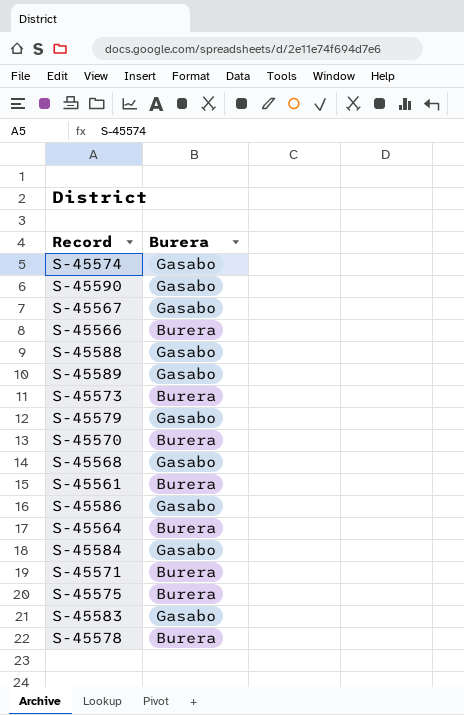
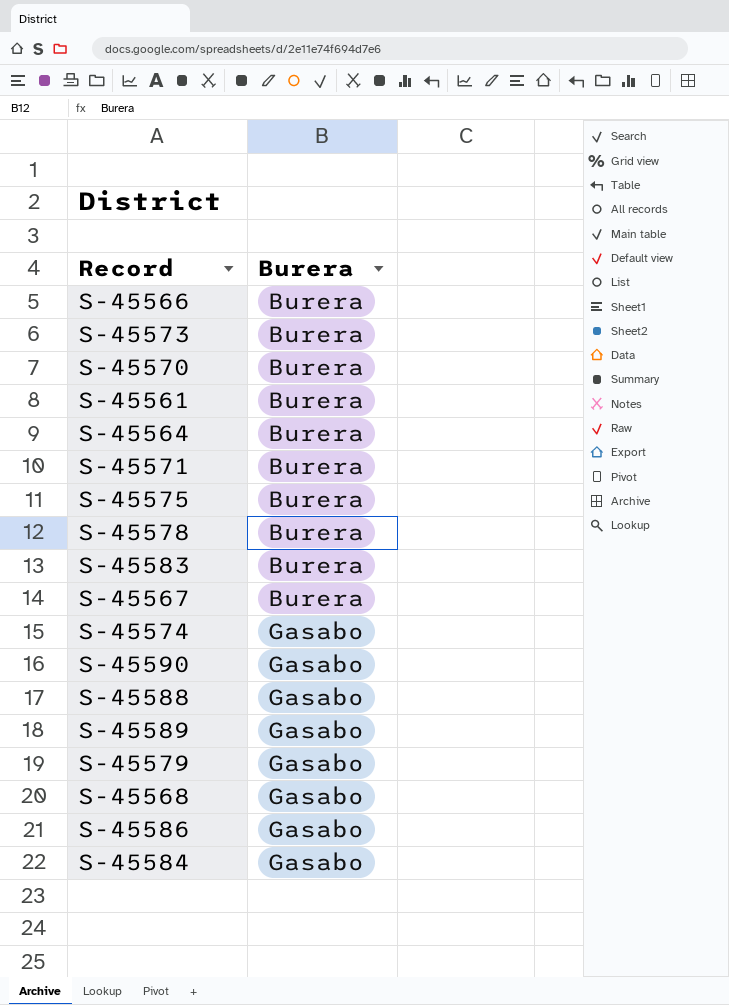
row order: none -> Burera ascending
S-45583 | Burera: Gasabo -> Burera
S-45567 | Burera: Gasabo -> Burera

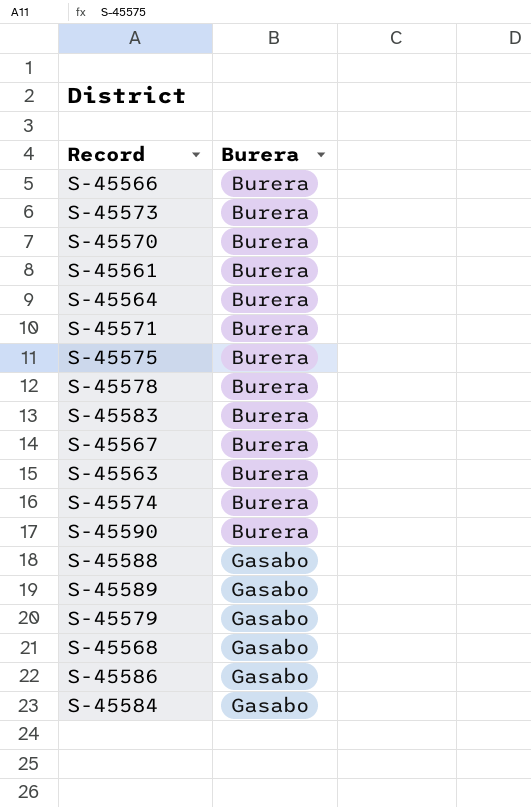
row S-45563: none -> Burera
S-45574 | Burera: Gasabo -> Burera
S-45590 | Burera: Gasabo -> Burera

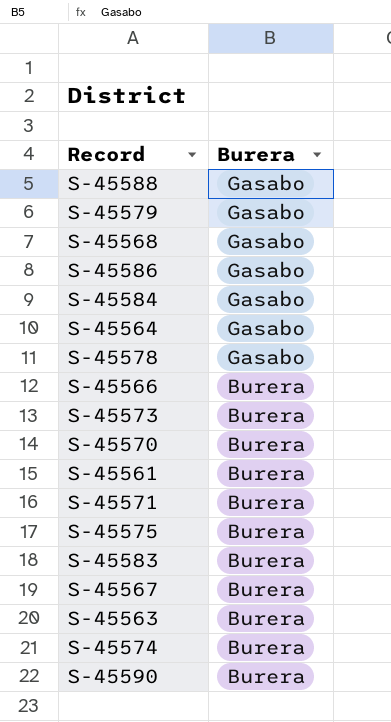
row order: Burera ascending -> Burera descending
row S-45589: Gasabo -> none
S-45564 | Burera: Burera -> Gasabo
S-45578 | Burera: Burera -> Gasabo

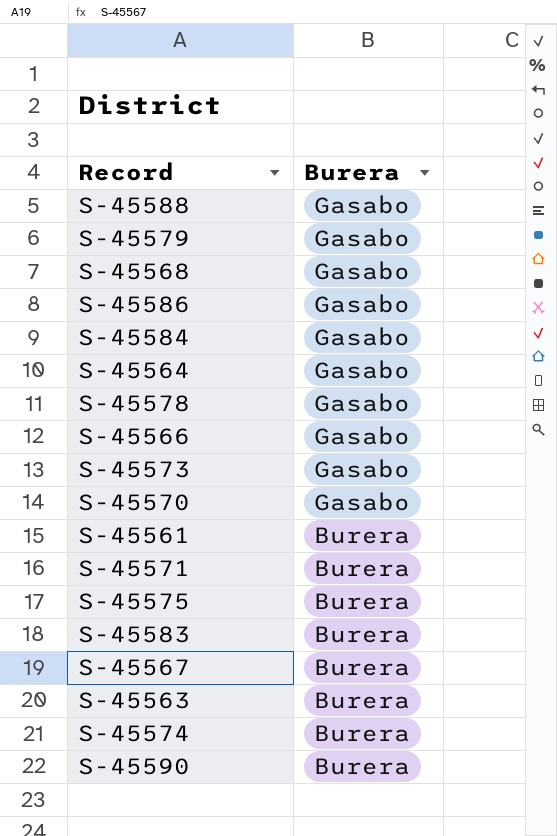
S-45566 | Burera: Burera -> Gasabo
S-45573 | Burera: Burera -> Gasabo
S-45570 | Burera: Burera -> Gasabo

